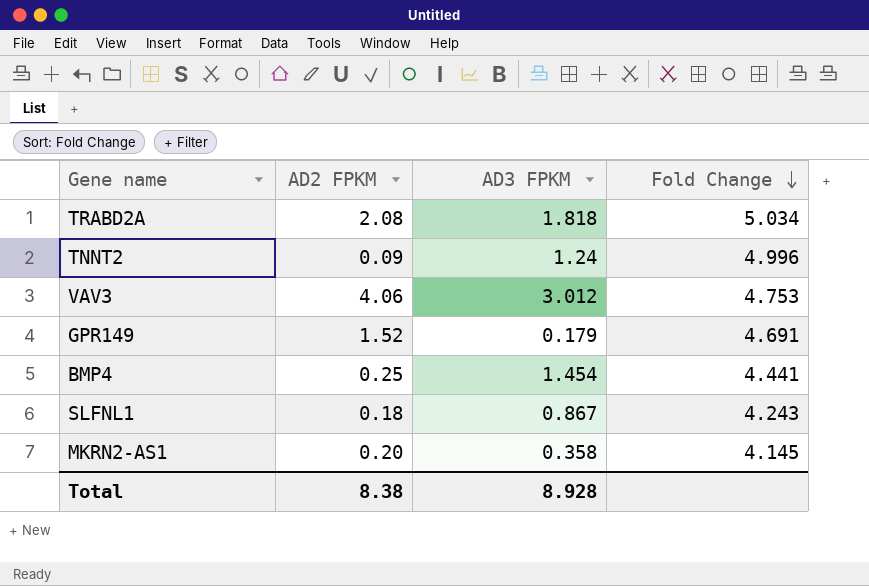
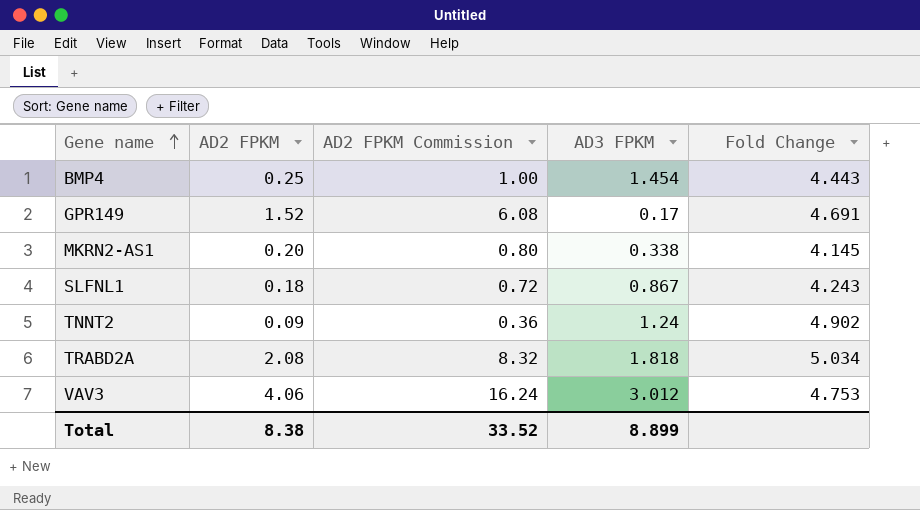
row order: Fold Change descending -> Gene name ascending
column AD2 FPKM Commission | formula: none -> [AD2 FPKM] * 4
BMP4 | Fold Change: 4.441 -> 4.443
GPR149 | AD3 FPKM: 0.179 -> 0.17
MKRN2-AS1 | AD3 FPKM: 0.358 -> 0.338
TNNT2 | Fold Change: 4.996 -> 4.902
Total | AD3 FPKM: 8.928 -> 8.899

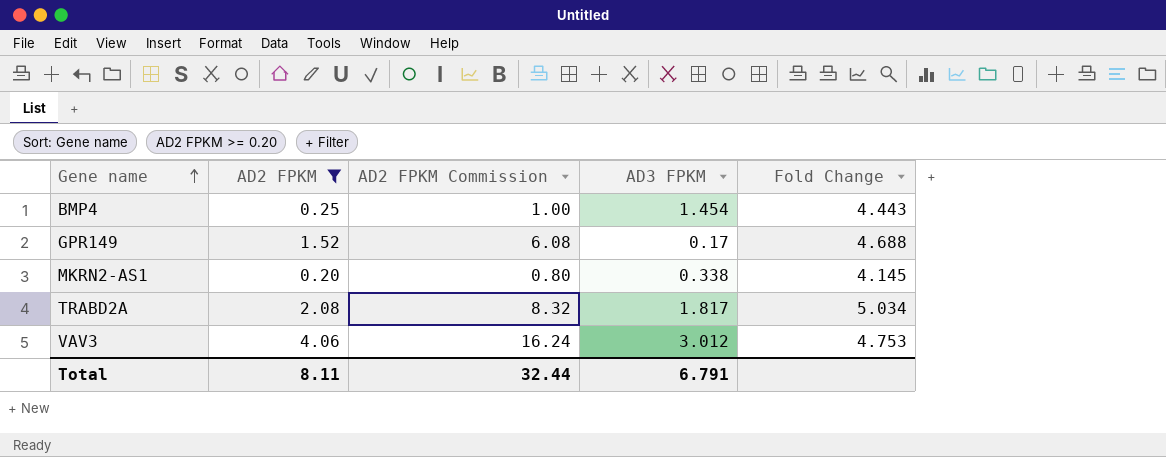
filter: none -> AD2 FPKM >= 0.20
GPR149 | Fold Change: 4.691 -> 4.688
TRABD2A | AD3 FPKM: 1.818 -> 1.817
Total | AD2 FPKM: 8.38 -> 8.11
Total | AD2 FPKM Commission: 33.52 -> 32.44
Total | AD3 FPKM: 8.899 -> 6.791

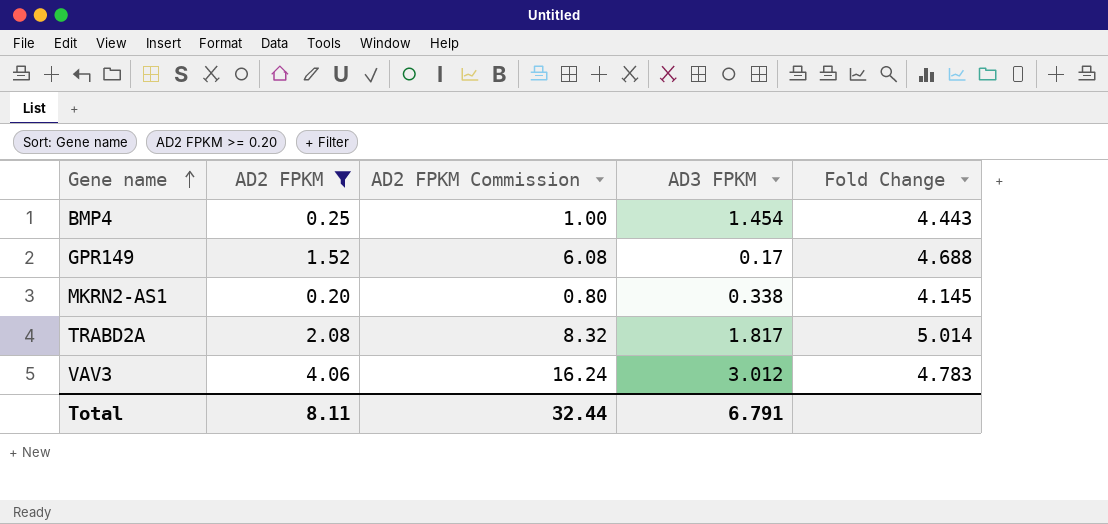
TRABD2A | Fold Change: 5.034 -> 5.014
VAV3 | Fold Change: 4.753 -> 4.783

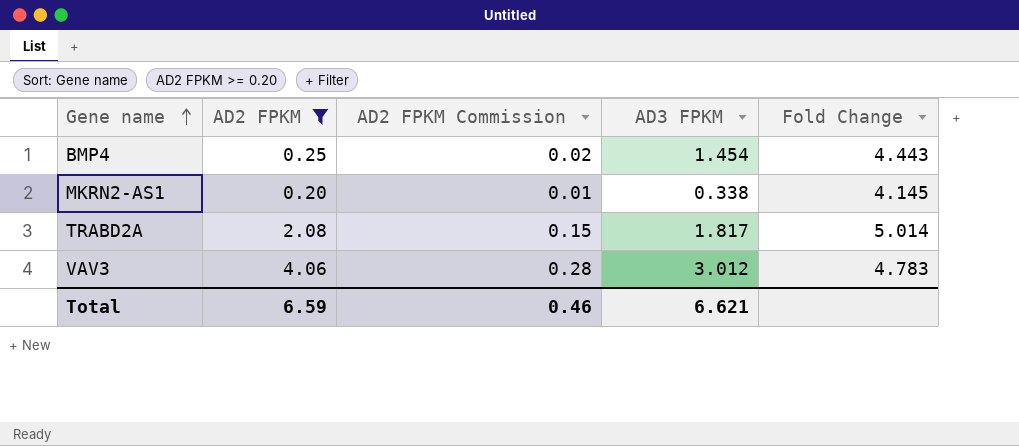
column AD2 FPKM Commission | formula: [AD2 FPKM] * 4 -> [AD2 FPKM] * 0.07
row GPR149: 1.52 | 6.08 | 0.17 | 4.688 -> none
Total | AD2 FPKM: 8.11 -> 6.59
Total | AD2 FPKM Commission: 32.44 -> 0.46
Total | AD3 FPKM: 6.791 -> 6.621

